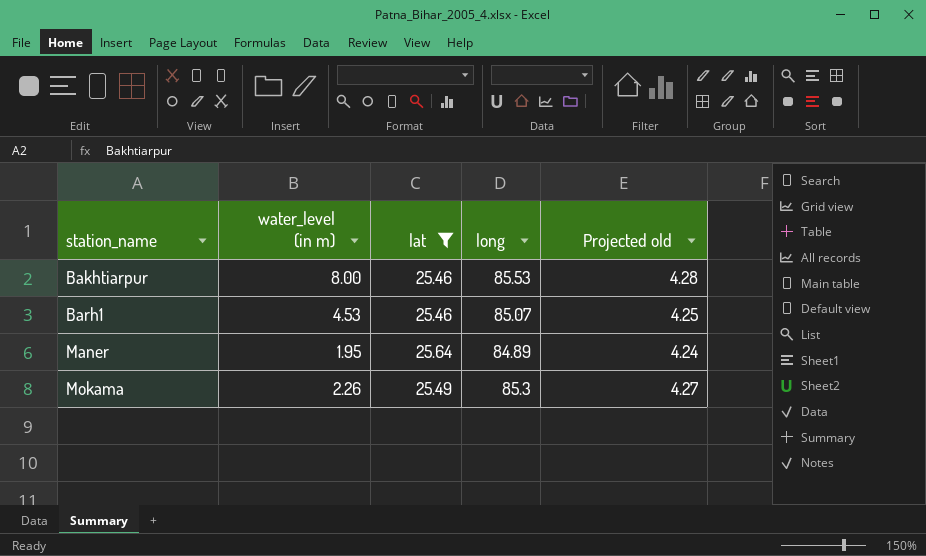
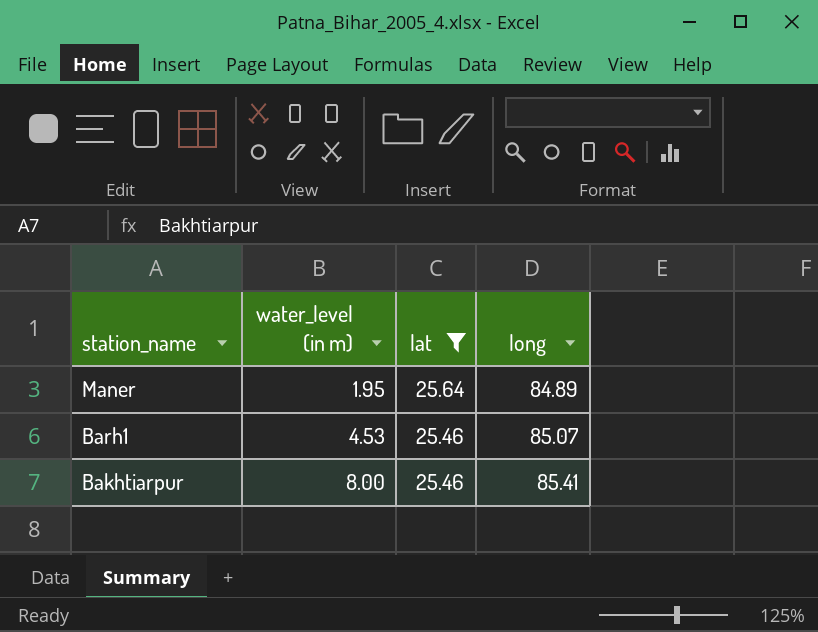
row order: station_name ascending -> station_name descending
column Projected old | formula: [long] * 0.05 -> none
row Mokama: 2.26 | 25.49 | 85.3 | 4.27 -> none
Bakhtiarpur | long: 85.53 -> 85.41

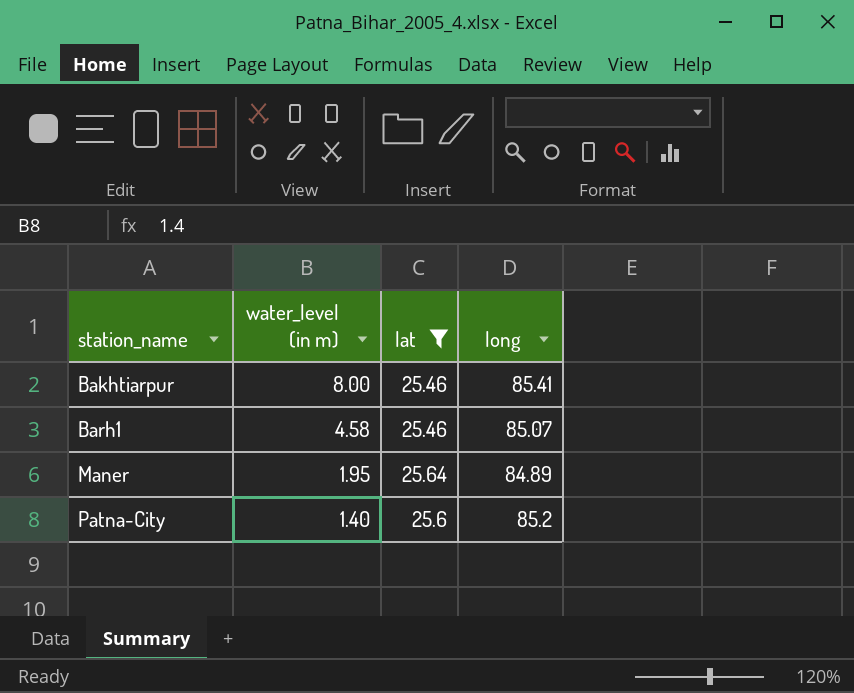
row order: station_name descending -> station_name ascending
Barh1 | water_level (in m): 4.53 -> 4.58
row Patna-City: none -> 1.40 | 25.6 | 85.2

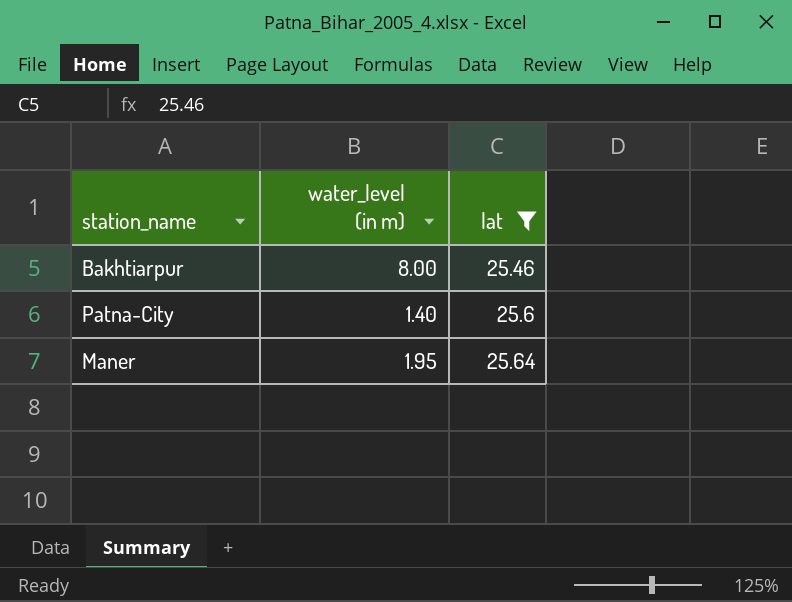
row order: station_name ascending -> lat ascending
column long | position: 4 -> none
row Barh1: 4.58 | 25.46 | 85.07 -> none

